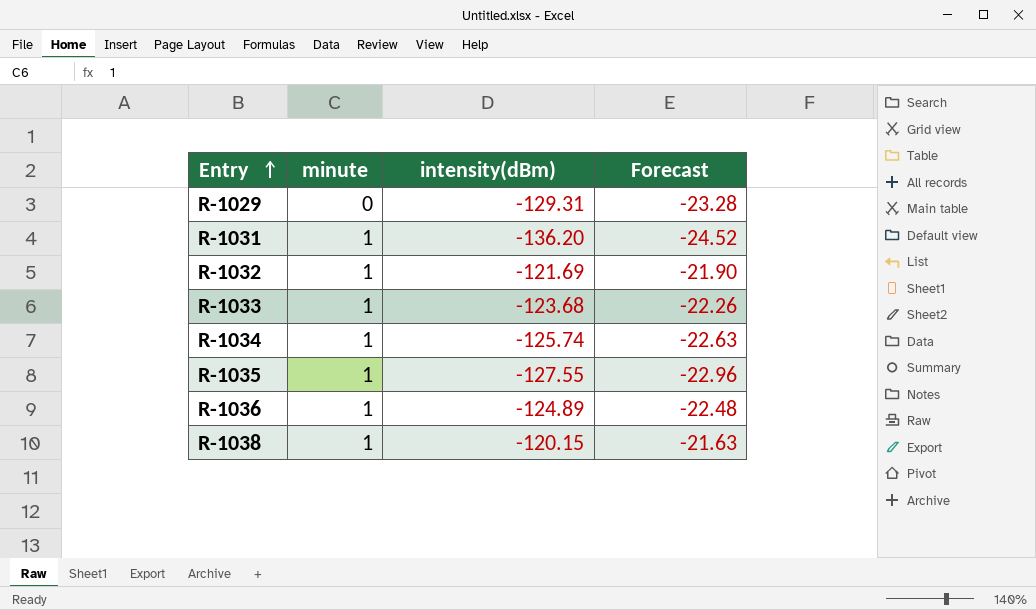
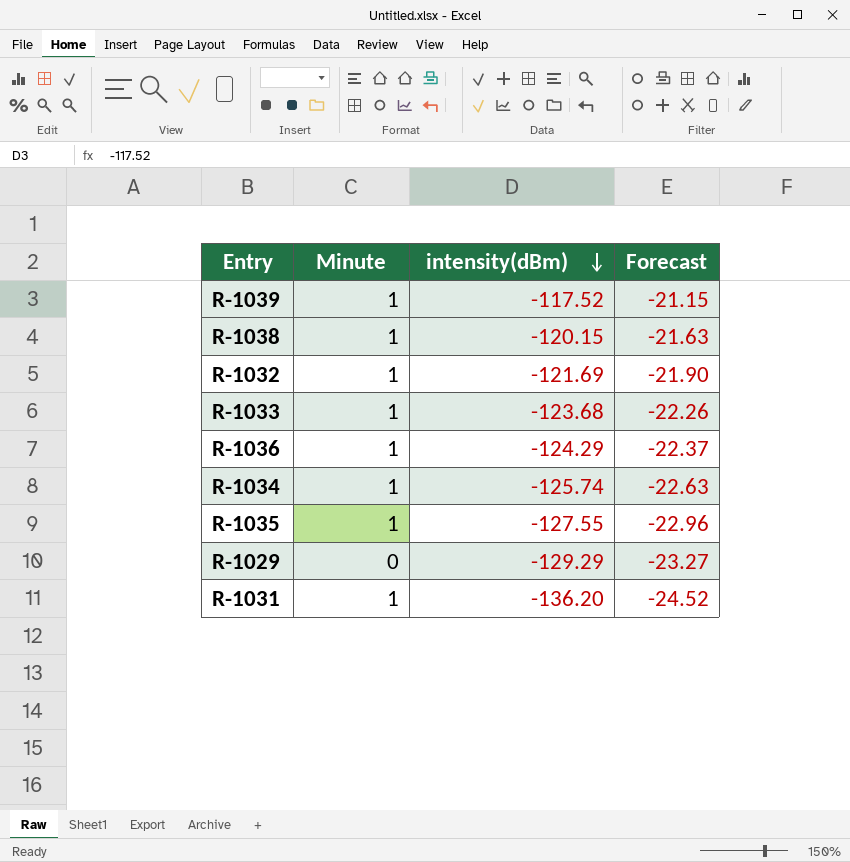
row order: Entry ascending -> intensity(dBm) descending
column name: minute -> Minute
row R-1039: none -> 1 | -117.52 | -21.15
R-1036 | intensity(dBm): -124.89 -> -124.29
R-1036 | Forecast: -22.48 -> -22.37
R-1029 | intensity(dBm): -129.31 -> -129.29
R-1029 | Forecast: -23.28 -> -23.27

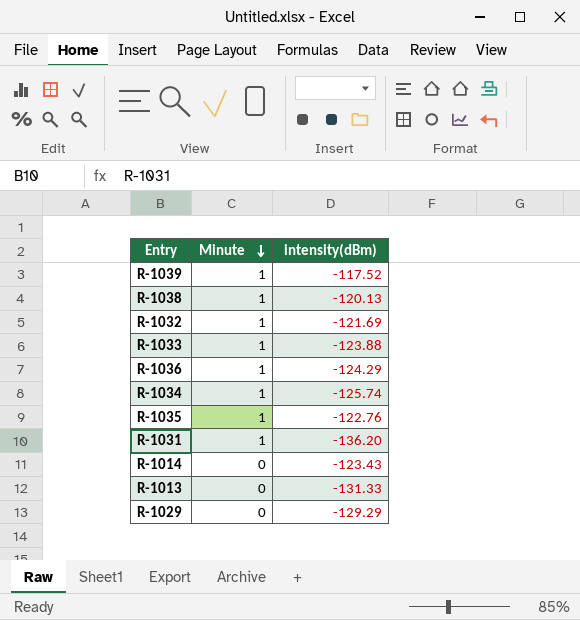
row order: intensity(dBm) descending -> Minute descending
column Forecast | formula: [intensity(dBm)] * 0.18 -> none
R-1038 | intensity(dBm): -120.15 -> -120.13
R-1033 | intensity(dBm): -123.68 -> -123.88
R-1035 | intensity(dBm): -127.55 -> -122.76
row R-1014: none -> 0 | -123.43
row R-1013: none -> 0 | -131.33

